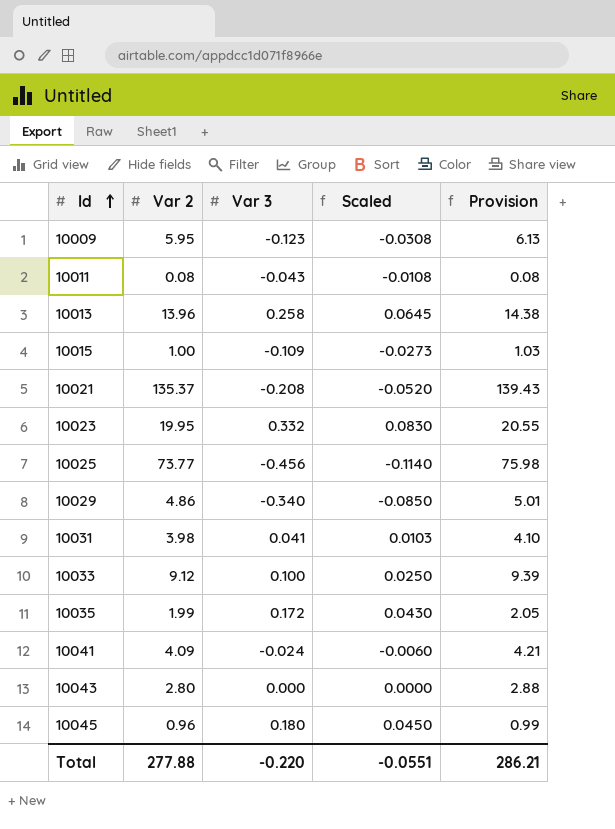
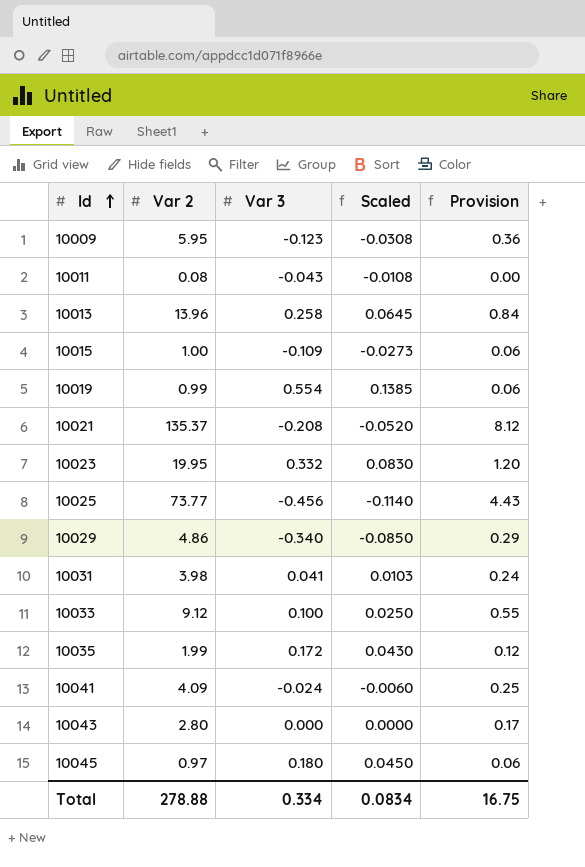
column Provision | formula: [Var 2] * 1.03 -> [Var 2] * 0.06
row 10019: none -> 0.99 | 0.554 | 0.1385 | 0.06
10045 | Var 2: 0.96 -> 0.97
Total | Var 2: 277.88 -> 278.88
Total | Var 3: -0.220 -> 0.334
Total | Scaled: -0.0551 -> 0.0834
Total | Provision: 286.21 -> 16.75

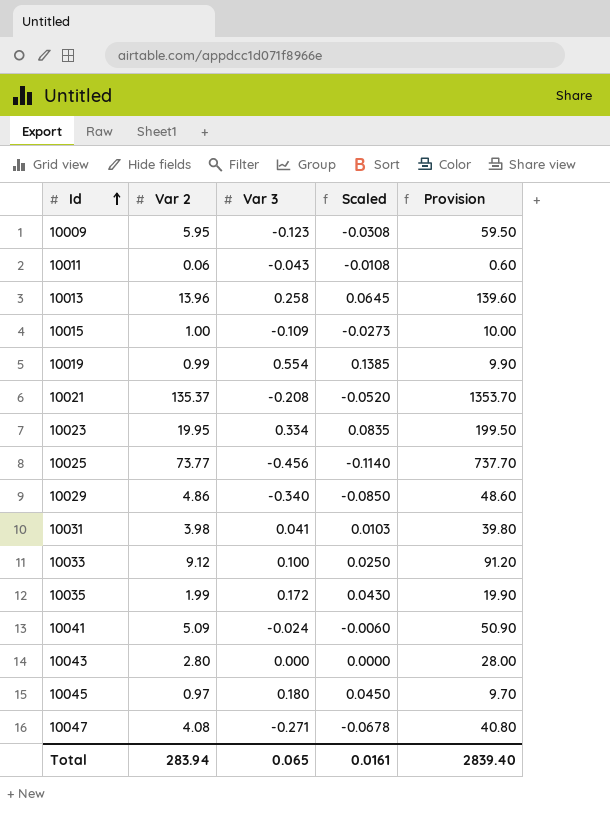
column Provision | formula: [Var 2] * 0.06 -> [Var 2] * 10
10011 | Var 2: 0.08 -> 0.06
10023 | Var 3: 0.332 -> 0.334
10023 | Scaled: 0.0830 -> 0.0835
10041 | Var 2: 4.09 -> 5.09
row 10047: none -> 4.08 | -0.271 | -0.0678 | 40.80
Total | Var 2: 278.88 -> 283.94
Total | Var 3: 0.334 -> 0.065
Total | Scaled: 0.0834 -> 0.0161
Total | Provision: 16.75 -> 2839.40

